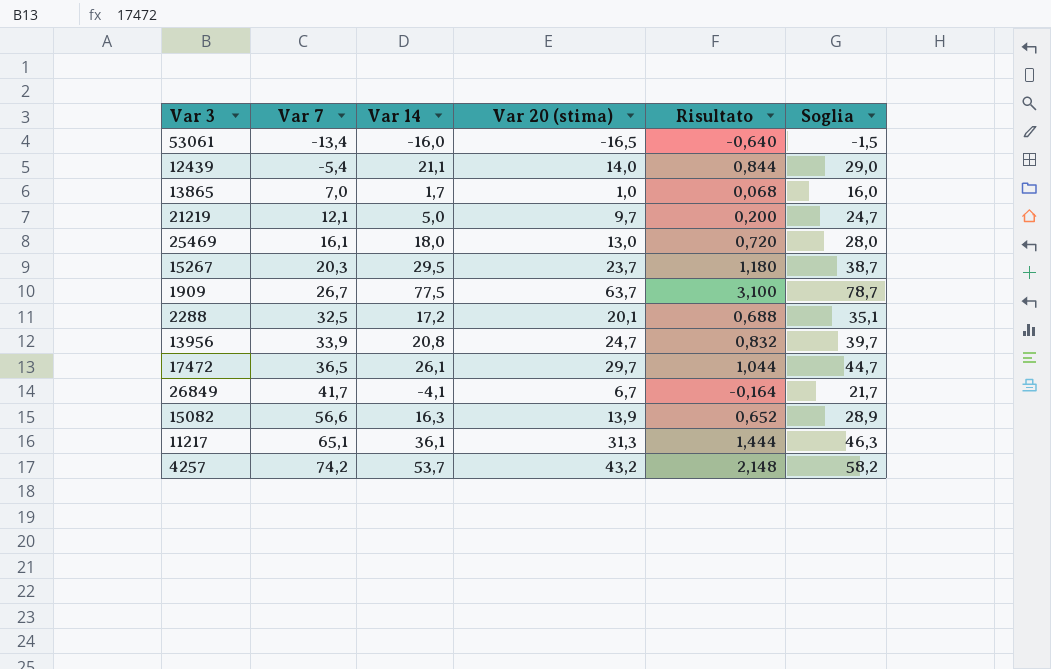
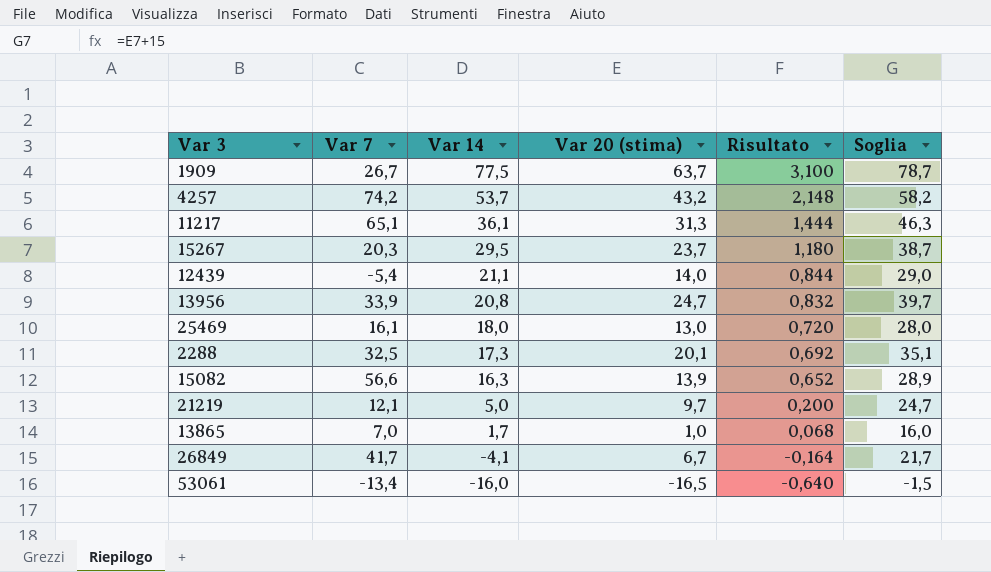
row order: Var 7 ascending -> Var 14 descending
row 17472: 36,5 | 26,1 | 29,7 | 1,044 | 44,7 -> none
2288 | Var 14: 17,2 -> 17,3
2288 | Risultato: 0,688 -> 0,692

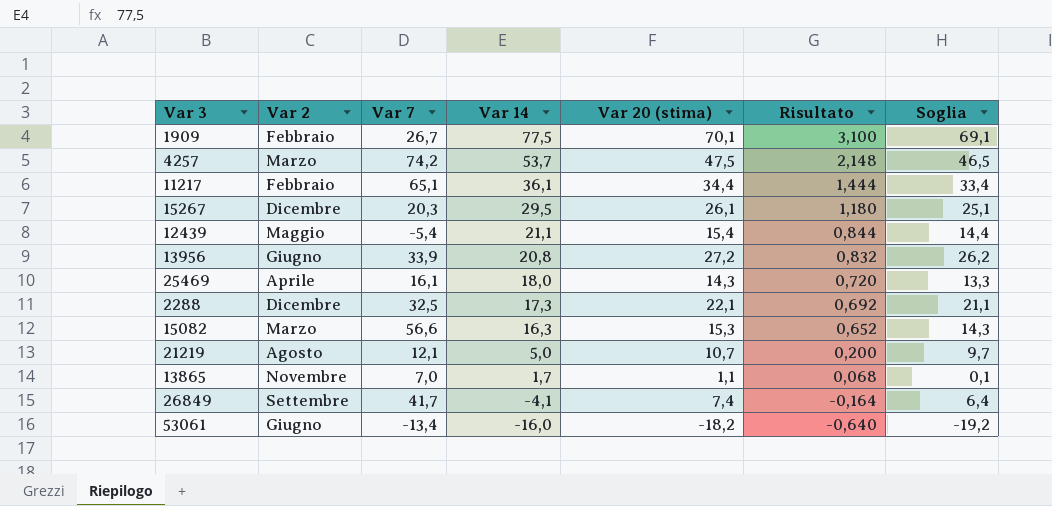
column Var 2 | position: none -> 2
column Soglia | formula: [Var 20 (stima)] + 15 -> [Var 20 (stima)] - 1
1909 | Var 20 (stima): 63,7 -> 70,1
4257 | Var 20 (stima): 43,2 -> 47,5
11217 | Var 20 (stima): 31,3 -> 34,4
15267 | Var 20 (stima): 23,7 -> 26,1
12439 | Var 20 (stima): 14,0 -> 15,4
13956 | Var 20 (stima): 24,7 -> 27,2
25469 | Var 20 (stima): 13,0 -> 14,3
2288 | Var 20 (stima): 20,1 -> 22,1
15082 | Var 20 (stima): 13,9 -> 15,3
21219 | Var 20 (stima): 9,7 -> 10,7
13865 | Var 20 (stima): 1,0 -> 1,1
26849 | Var 20 (stima): 6,7 -> 7,4
53061 | Var 20 (stima): -16,5 -> -18,2

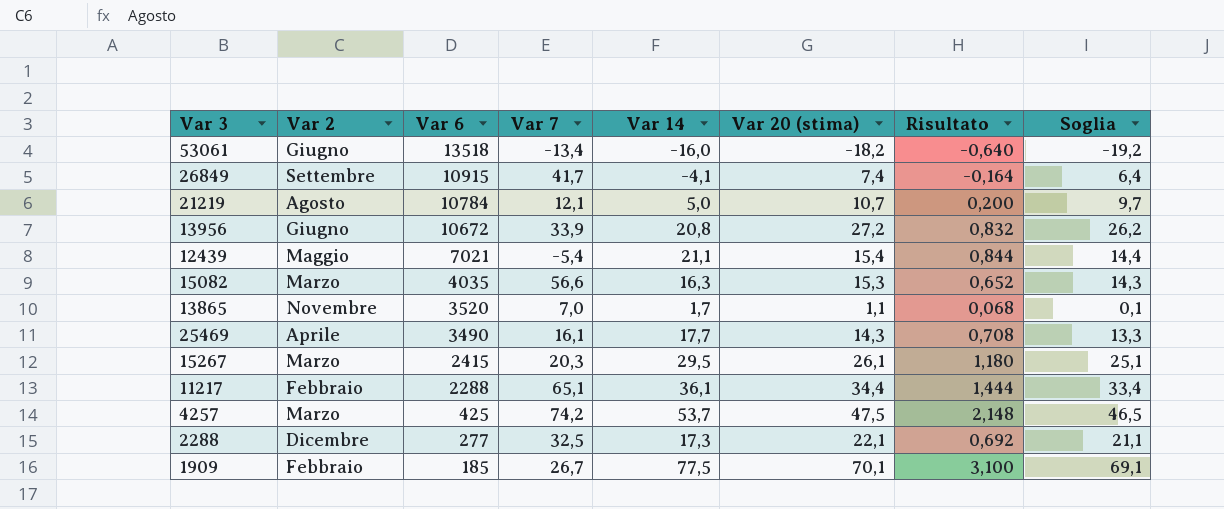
row order: Var 14 descending -> Var 6 descending
column Var 6 | position: none -> 3
25469 | Var 14: 18,0 -> 17,7
25469 | Risultato: 0,720 -> 0,708
15267 | Var 2: Dicembre -> Marzo

